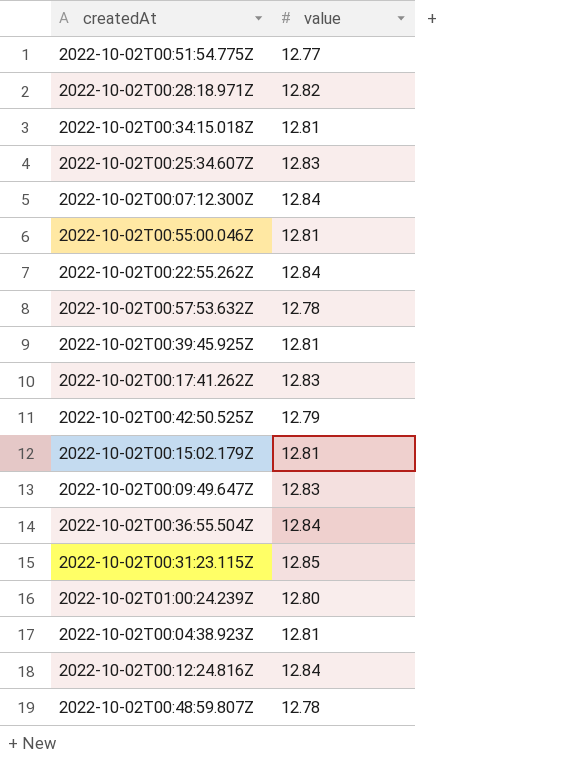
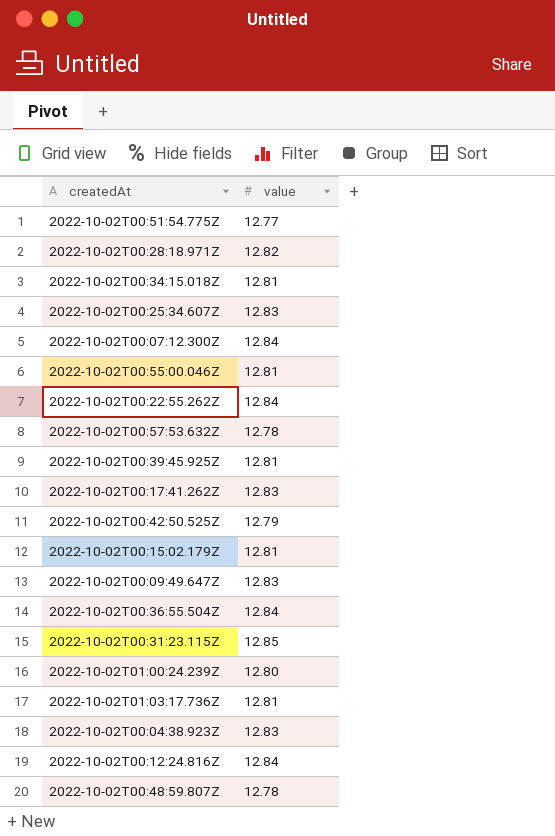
row 2022-10-02T01:03:17.736Z: none -> 12.81
2022-10-02T00:04:38.923Z | value: 12.81 -> 12.83

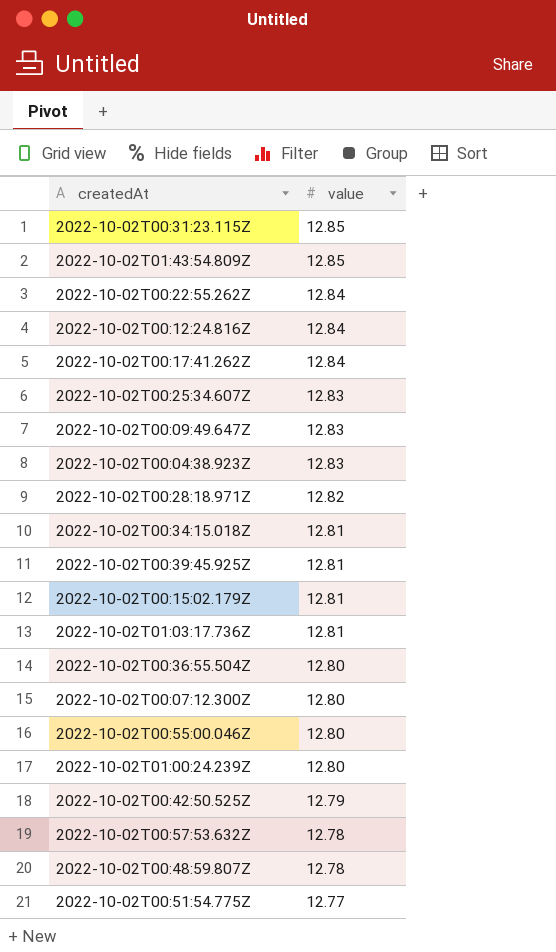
row order: none -> value descending
row 2022-10-02T01:43:54.809Z: none -> 12.85
2022-10-02T00:17:41.262Z | value: 12.83 -> 12.84
2022-10-02T00:36:55.504Z | value: 12.84 -> 12.80
2022-10-02T00:07:12.300Z | value: 12.84 -> 12.80
2022-10-02T00:55:00.046Z | value: 12.81 -> 12.80

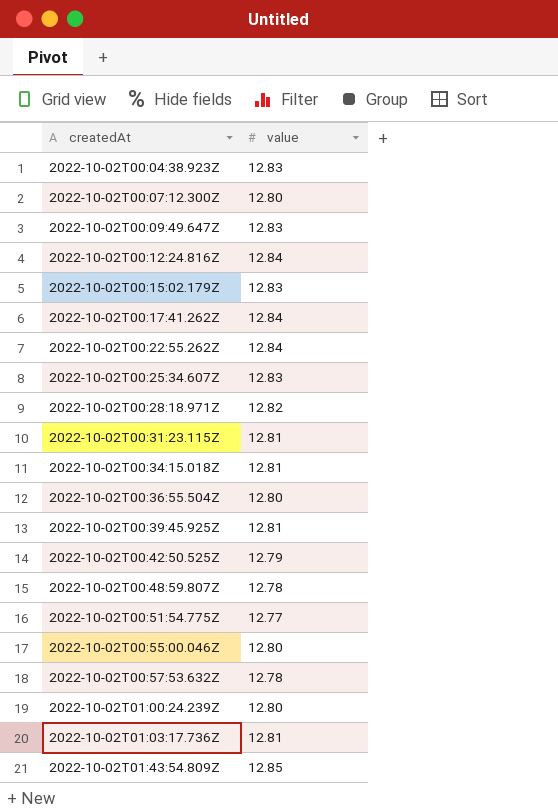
row order: value descending -> createdAt ascending
2022-10-02T00:15:02.179Z | value: 12.81 -> 12.83
2022-10-02T00:31:23.115Z | value: 12.85 -> 12.81

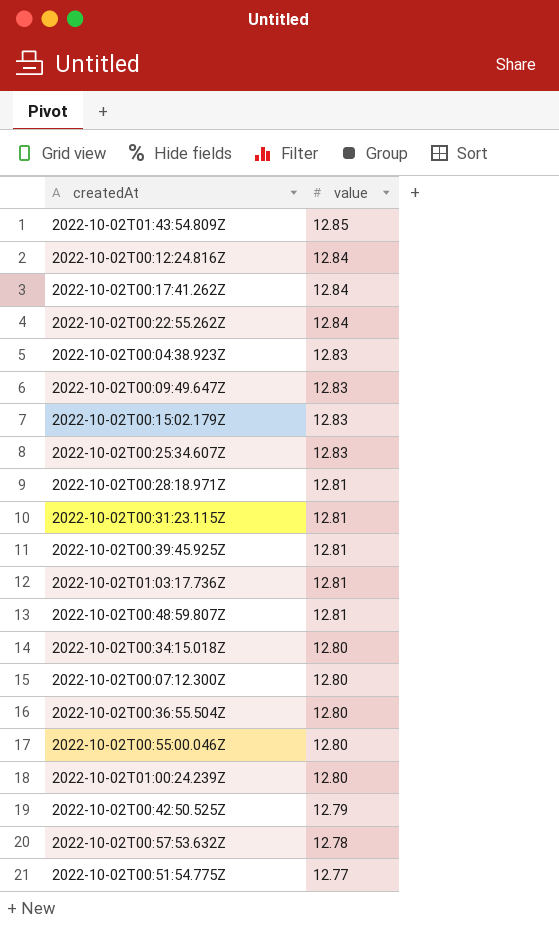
row order: createdAt ascending -> value descending
2022-10-02T00:28:18.971Z | value: 12.82 -> 12.81
2022-10-02T00:48:59.807Z | value: 12.78 -> 12.81
2022-10-02T00:34:15.018Z | value: 12.81 -> 12.80

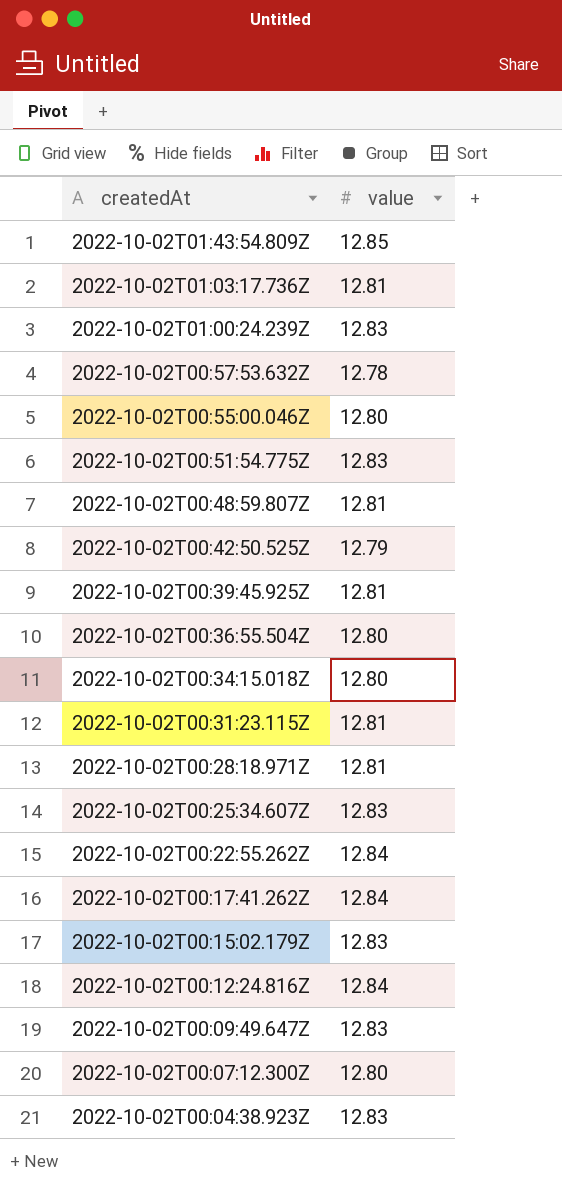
row order: value descending -> createdAt descending
2022-10-02T01:00:24.239Z | value: 12.80 -> 12.83
2022-10-02T00:51:54.775Z | value: 12.77 -> 12.83

